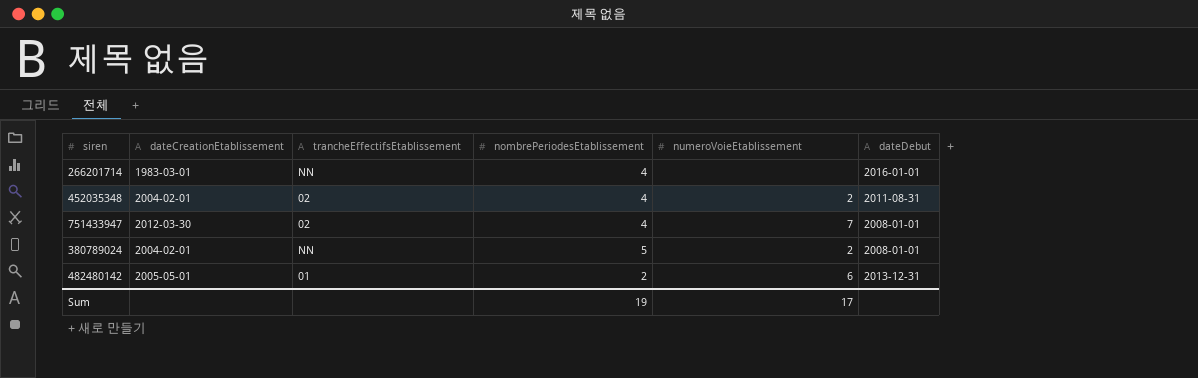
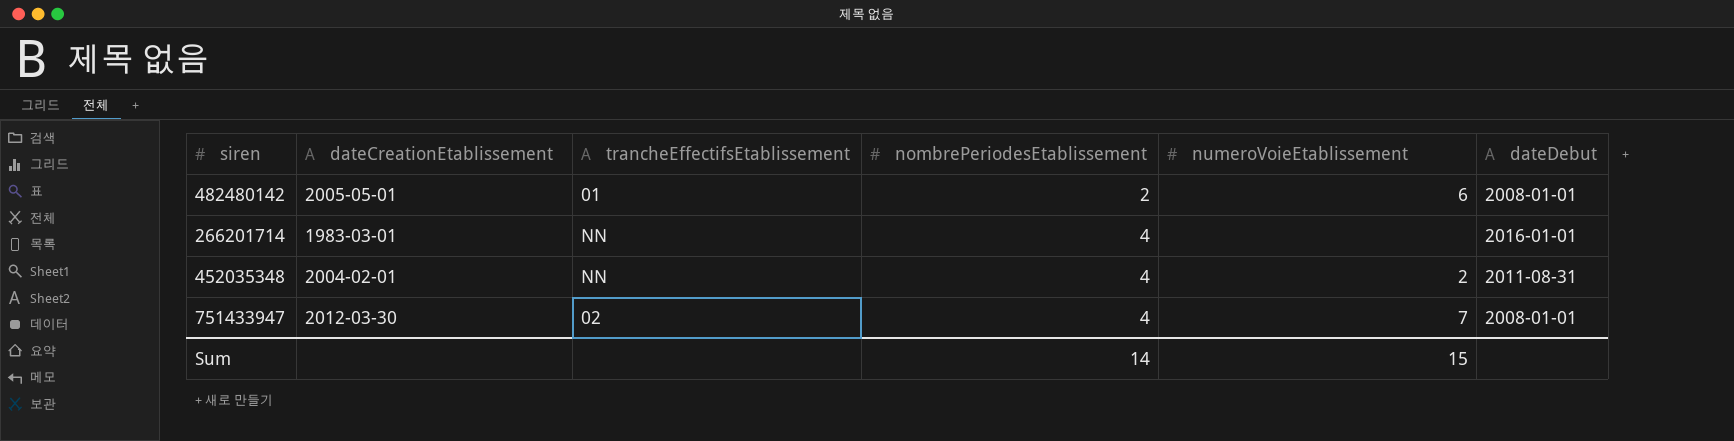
row order: none -> nombrePeriodesEtablissement ascending
row 380789024: 2004-02-01 | NN | 5 | 2 | 2008-01-01 -> none
482480142 | dateDebut: 2013-12-31 -> 2008-01-01
452035348 | trancheEffectifsEtablissement: 02 -> NN
Sum | nombrePeriodesEtablissement: 19 -> 14
Sum | numeroVoieEtablissement: 17 -> 15

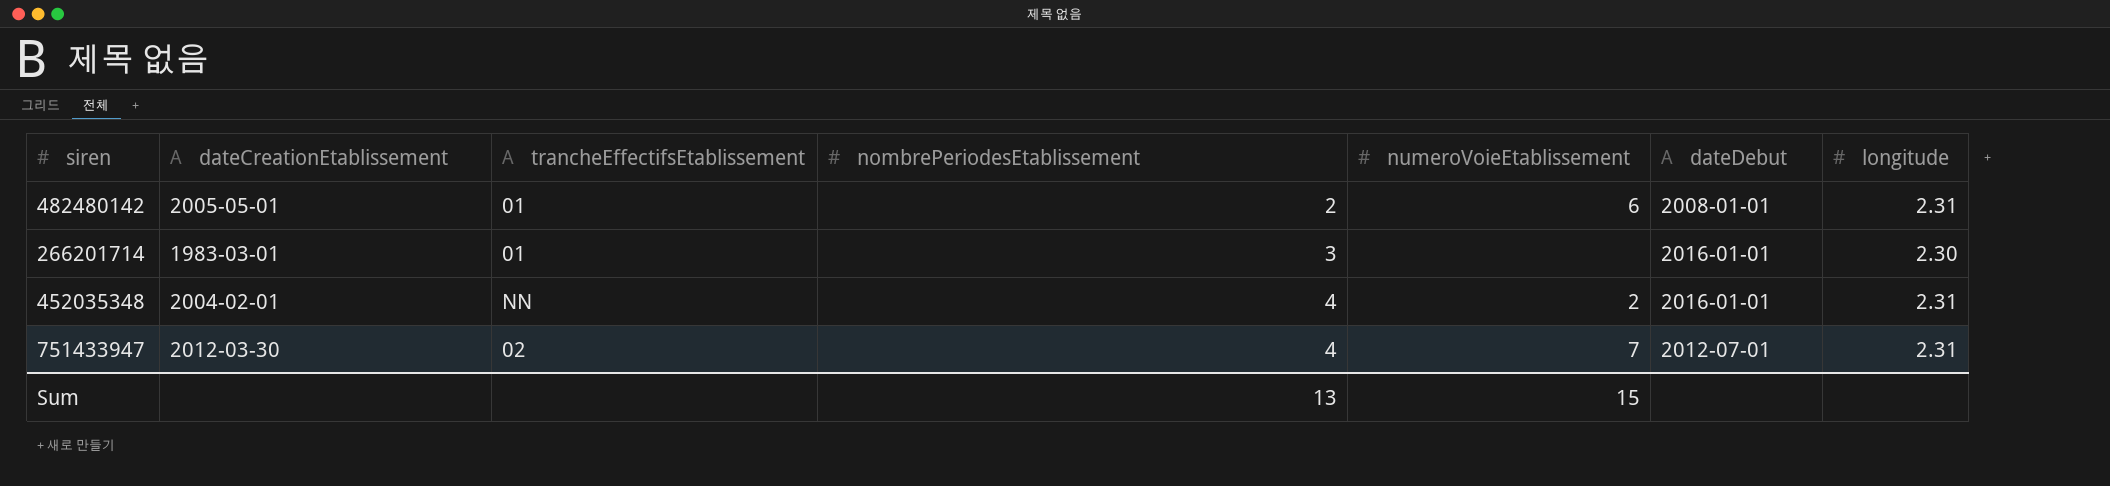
column longitude | position: none -> 7
266201714 | trancheEffectifsEtablissement: NN -> 01
266201714 | nombrePeriodesEtablissement: 4 -> 3
452035348 | dateDebut: 2011-08-31 -> 2016-01-01
751433947 | dateDebut: 2008-01-01 -> 2012-07-01
Sum | nombrePeriodesEtablissement: 14 -> 13

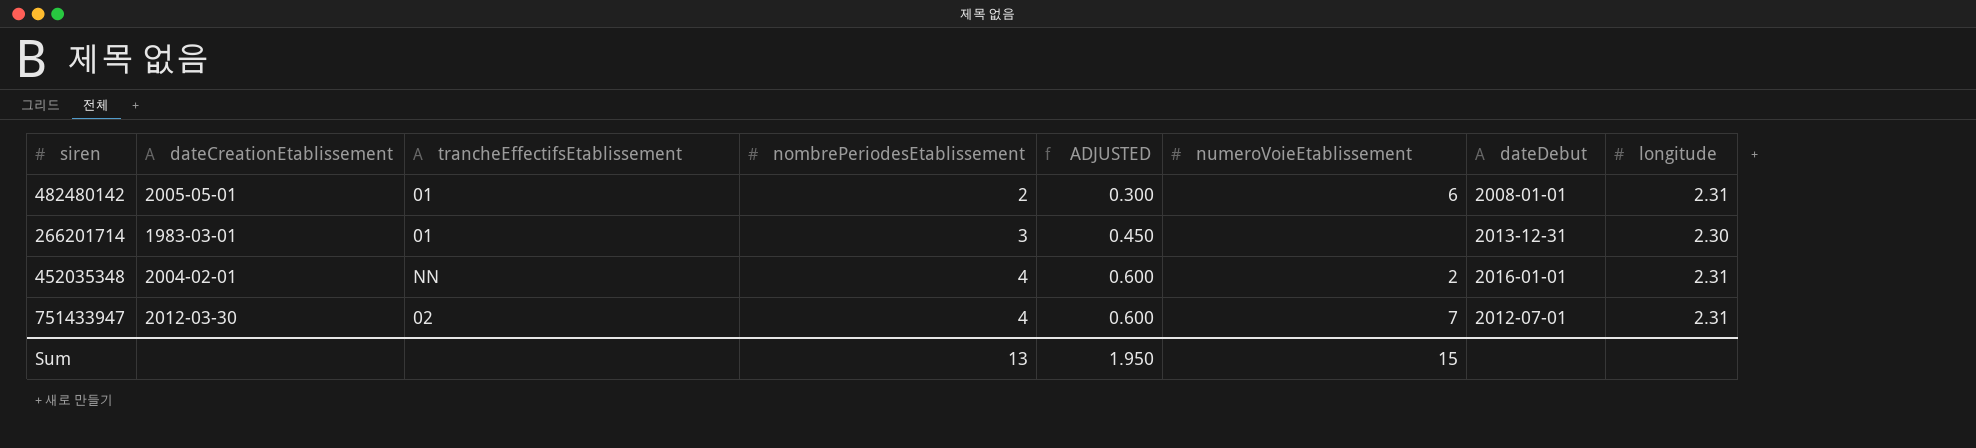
column ADJUSTED | formula: none -> [nombrePeriodesEtablissement] * 0.15
266201714 | dateDebut: 2016-01-01 -> 2013-12-31

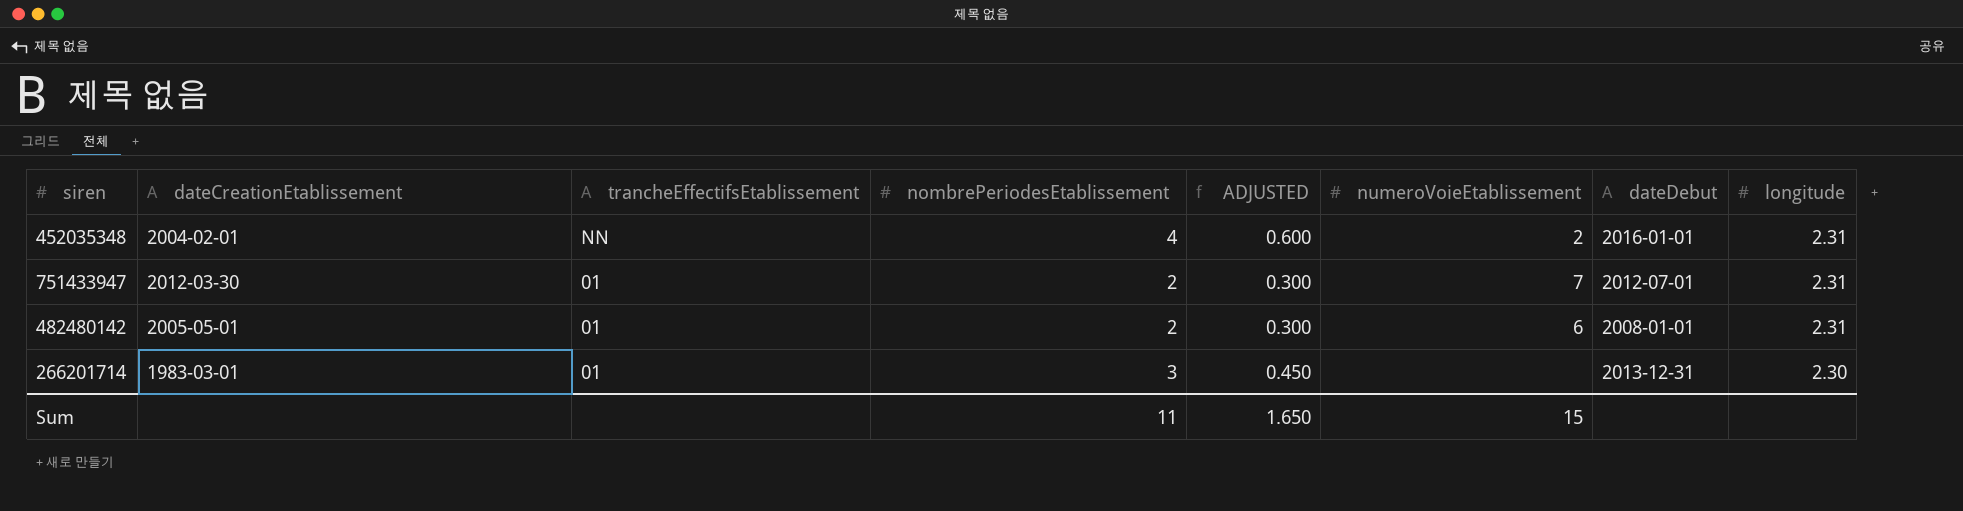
row order: nombrePeriodesEtablissement ascending -> trancheEffectifsEtablissement descending
751433947 | trancheEffectifsEtablissement: 02 -> 01
751433947 | nombrePeriodesEtablissement: 4 -> 2
751433947 | ADJUSTED: 0.600 -> 0.300
Sum | nombrePeriodesEtablissement: 13 -> 11
Sum | ADJUSTED: 1.950 -> 1.650

